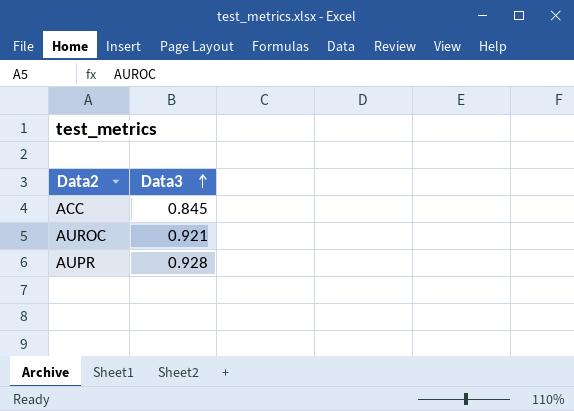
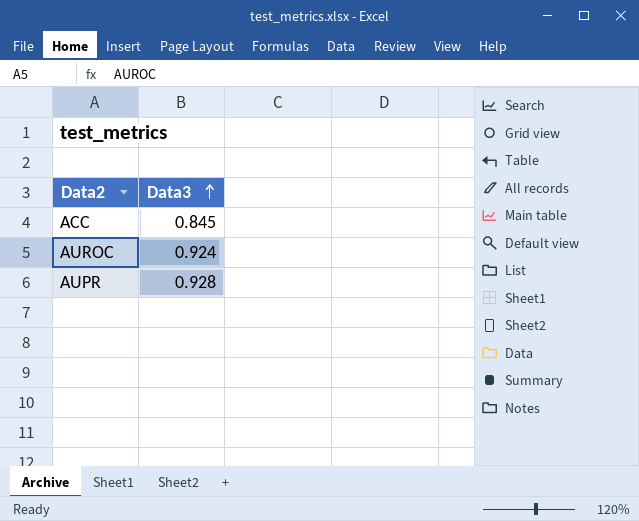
AUROC | Data3: 0.921 -> 0.924

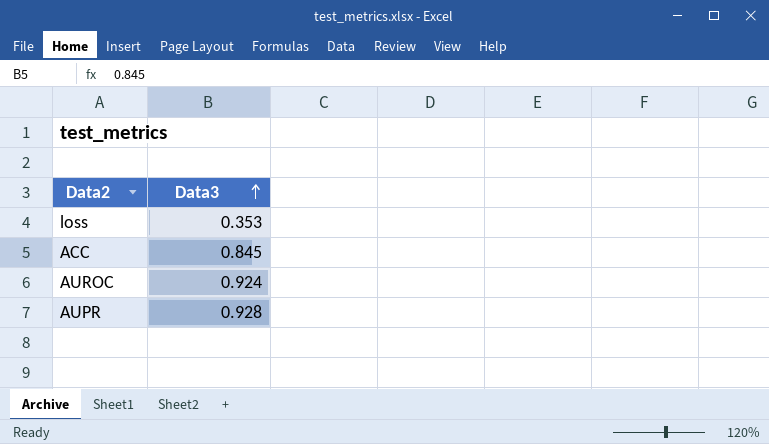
row loss: none -> 0.353

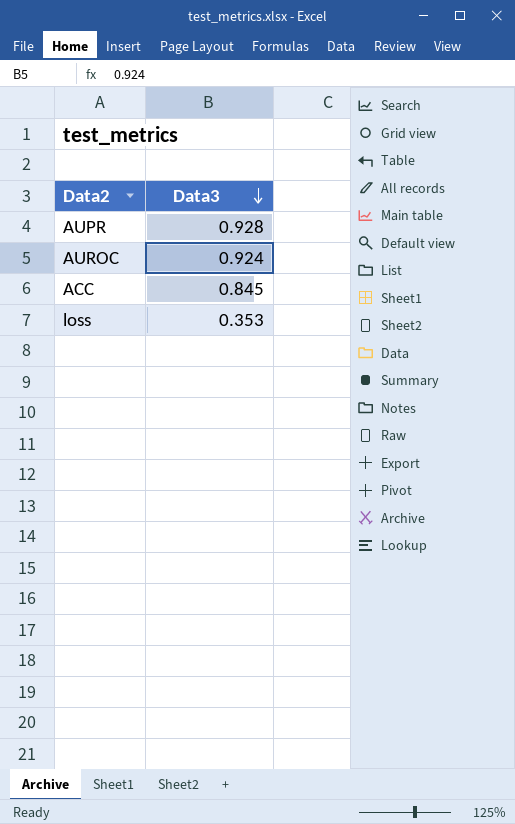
row order: Data3 ascending -> Data3 descending

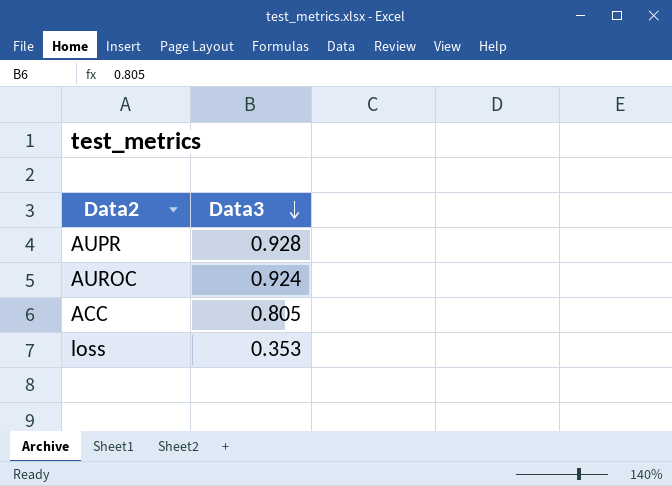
ACC | Data3: 0.845 -> 0.805

